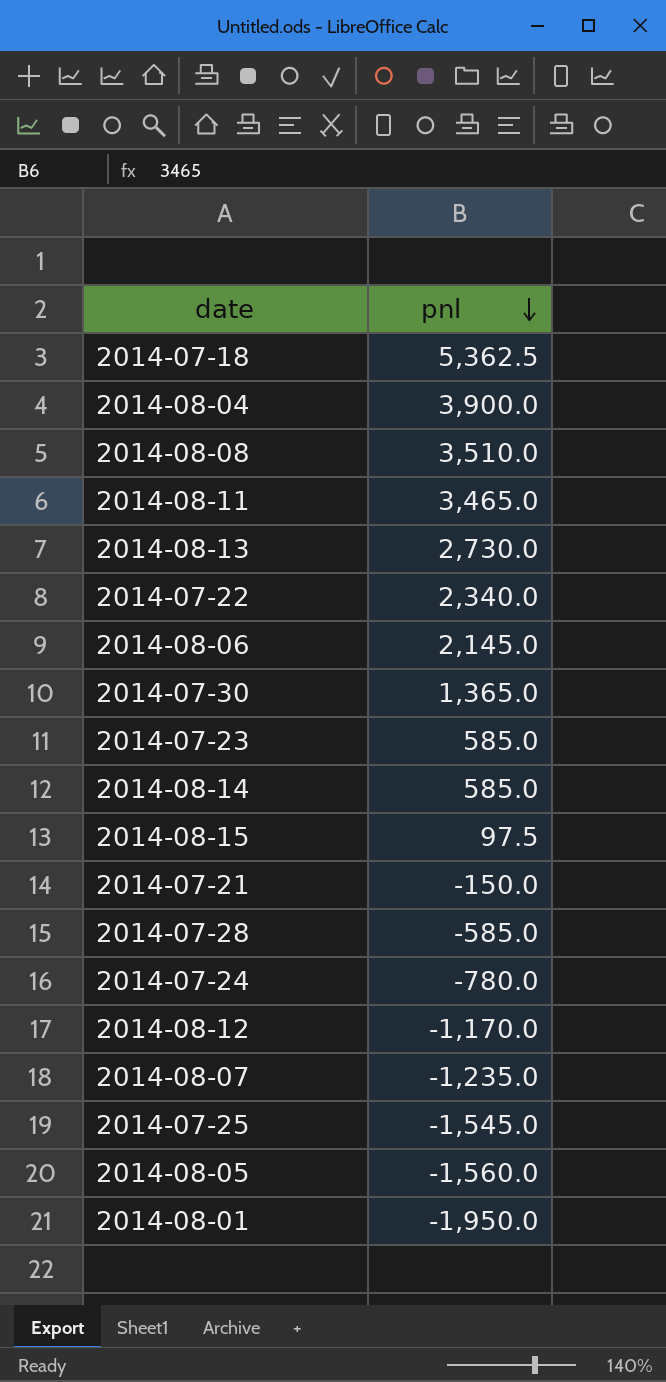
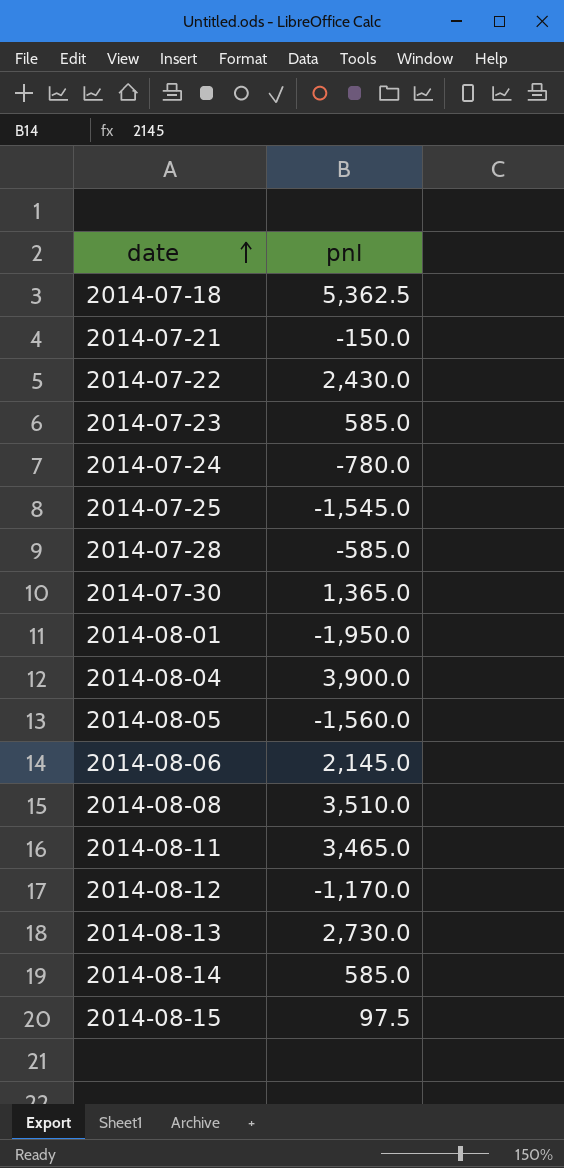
row order: pnl descending -> date ascending
row 2014-08-07: -1,235.0 -> none
2014-07-22 | pnl: 2,340.0 -> 2,430.0

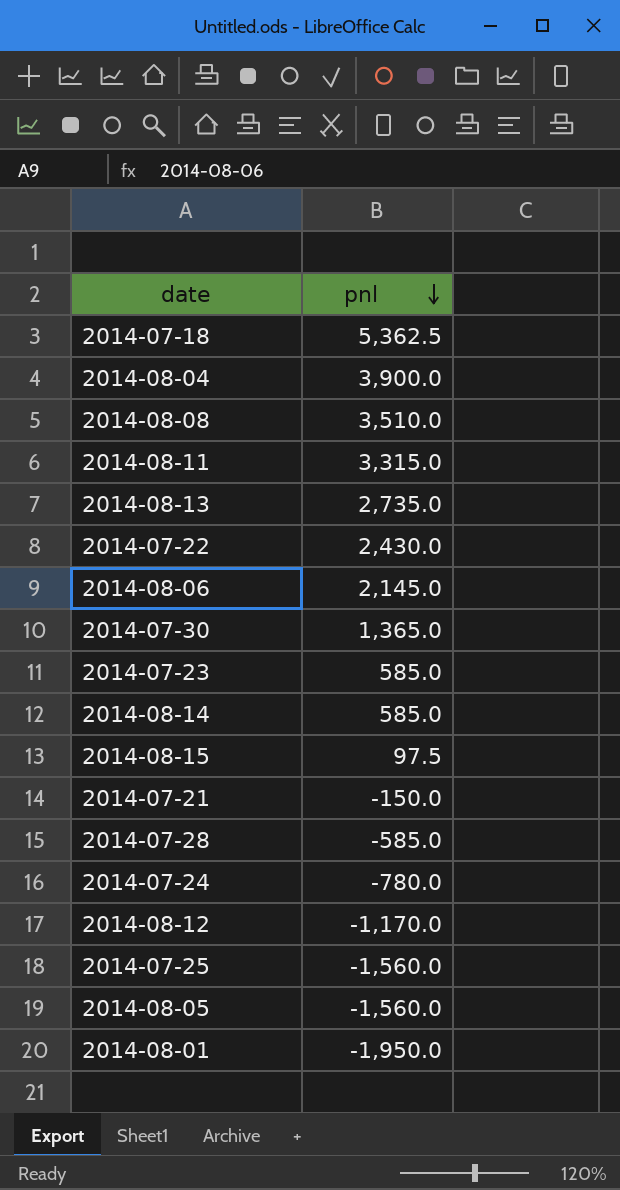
row order: date ascending -> pnl descending
2014-08-11 | pnl: 3,465.0 -> 3,315.0
2014-08-13 | pnl: 2,730.0 -> 2,735.0
2014-07-25 | pnl: -1,545.0 -> -1,560.0

